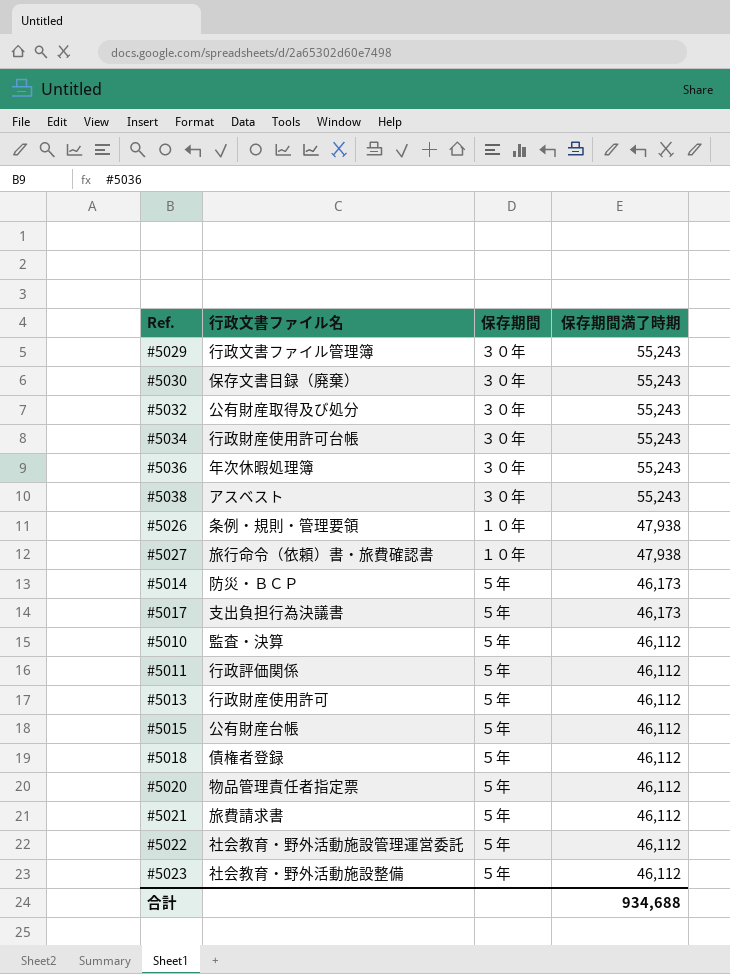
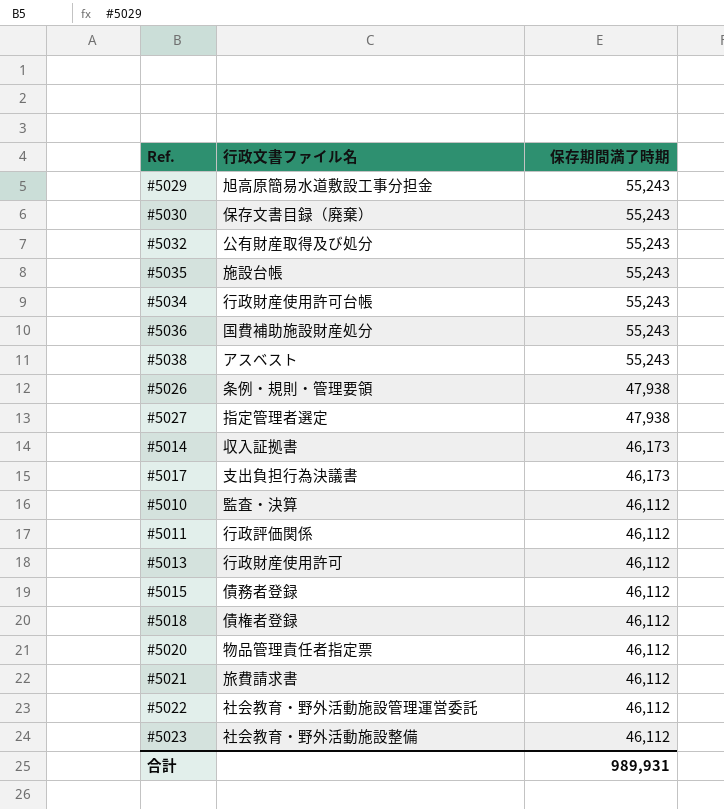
column 保存期間 | position: 3 -> none
#5029 | 行政文書ファイル名: 行政文書ファイル管理簿 -> 旭高原簡易水道敷設工事分担金
row #5035: none -> 施設台帳 | 55,243
#5036 | 行政文書ファイル名: 年次休暇処理簿 -> 国費補助施設財産処分
#5027 | 行政文書ファイル名: 旅行命令（依頼）書・旅費確認書 -> 指定管理者選定
#5014 | 行政文書ファイル名: 防災・ＢＣＰ -> 収入証拠書
#5015 | 行政文書ファイル名: 公有財産台帳 -> 債務者登録
合計 | 保存期間満了時期: 934,688 -> 989,931

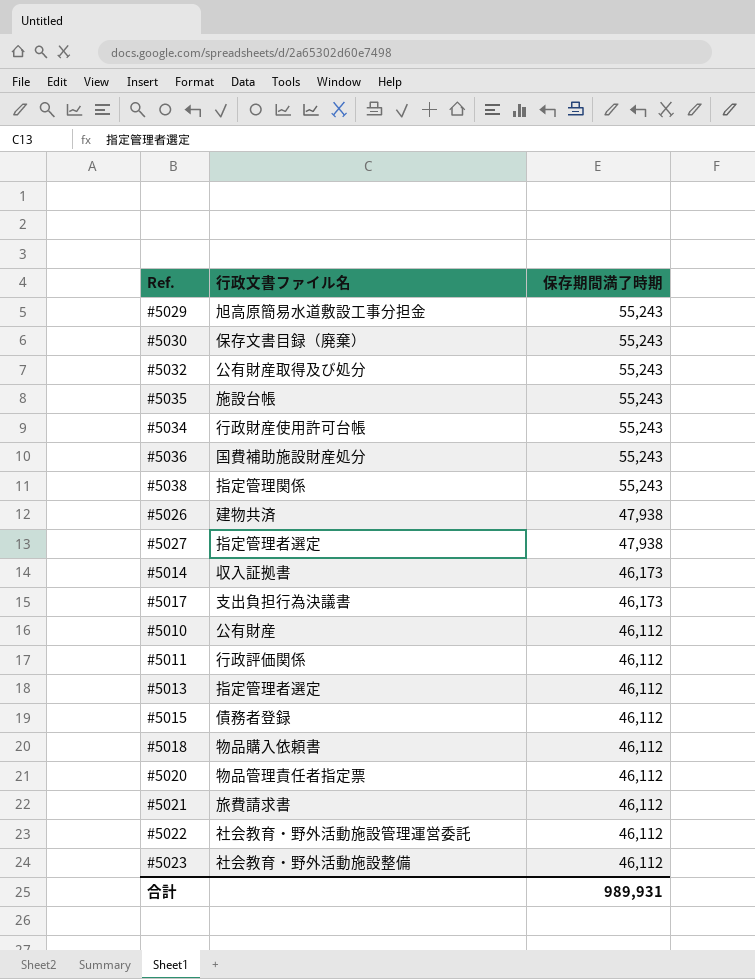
#5038 | 行政文書ファイル名: アスベスト -> 指定管理関係
#5026 | 行政文書ファイル名: 条例・規則・管理要領 -> 建物共済
#5010 | 行政文書ファイル名: 監査・決算 -> 公有財産
#5013 | 行政文書ファイル名: 行政財産使用許可 -> 指定管理者選定
#5018 | 行政文書ファイル名: 債権者登録 -> 物品購入依頼書

